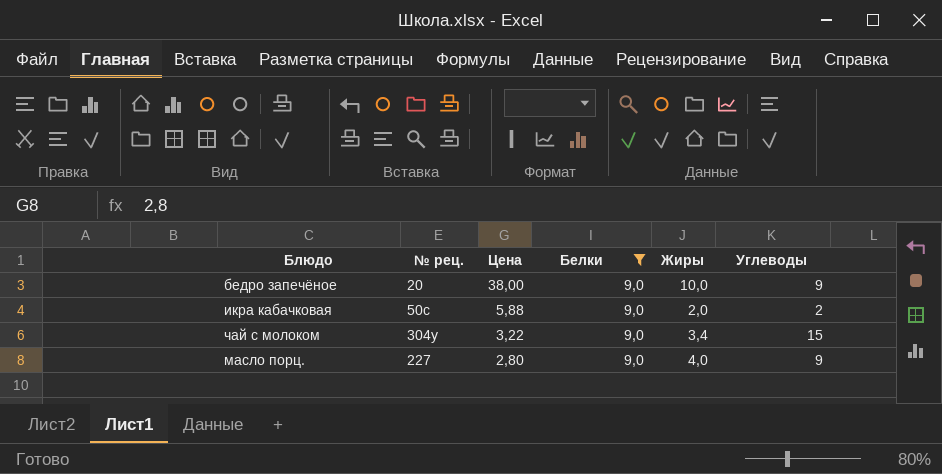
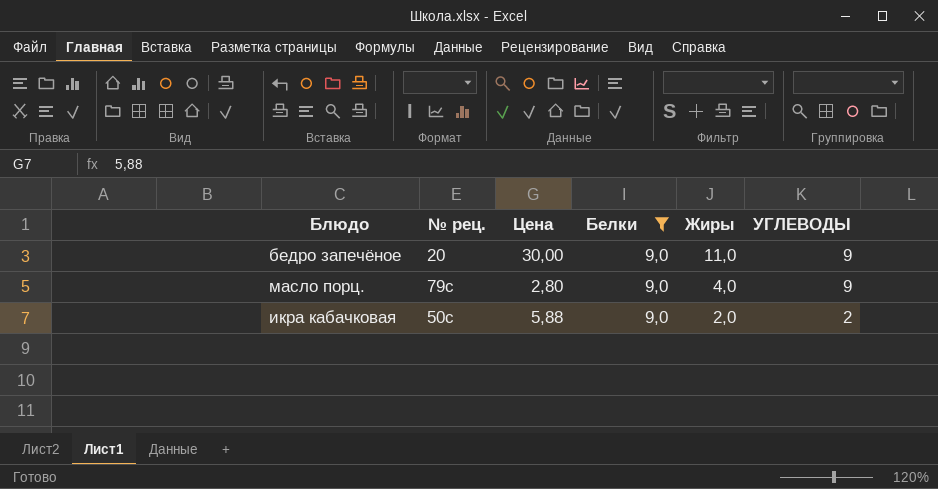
row order: Цена descending -> Жиры descending
column name: Углеводы -> УГЛЕВОДЫ
row чай с молоком: 304у | 3,22 | 9,0 | 3,4 | 15 -> none
бедро запечёное | Цена: 38,00 -> 30,00
бедро запечёное | Жиры: 10,0 -> 11,0
масло порц. | № рец.: 227 -> 79с

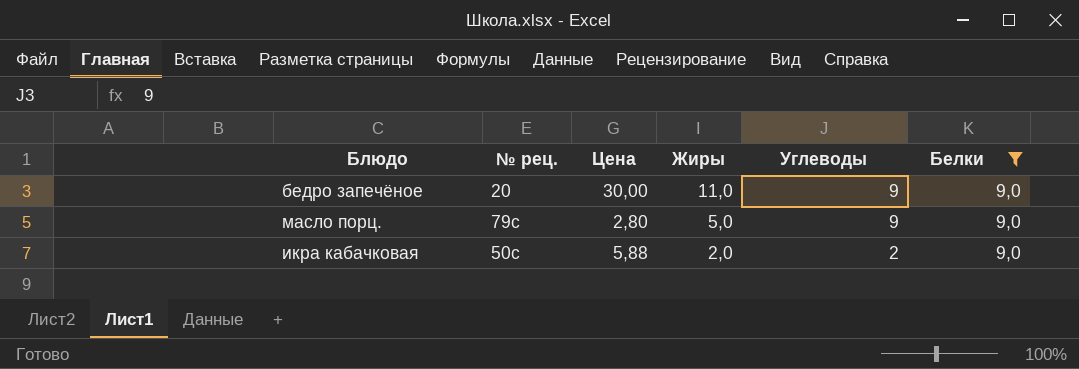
column name: УГЛЕВОДЫ -> Углеводы
column Белки | position: 4 -> 6
масло порц. | Жиры: 4,0 -> 5,0

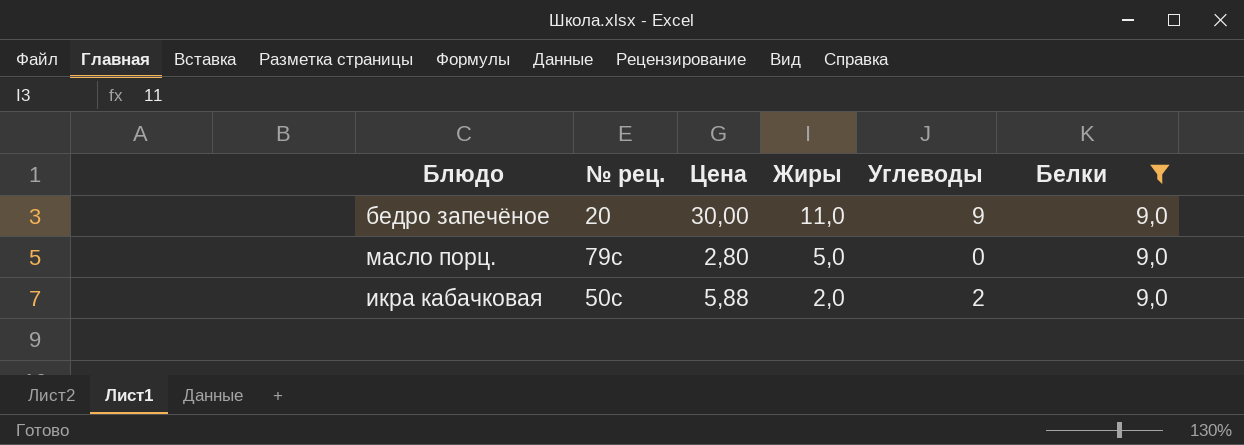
масло порц. | Углеводы: 9 -> 0

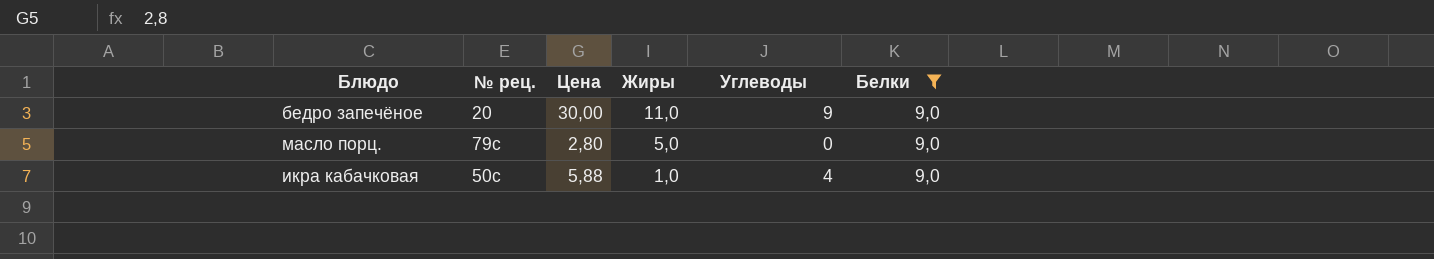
икра кабачковая | Жиры: 2,0 -> 1,0
икра кабачковая | Углеводы: 2 -> 4

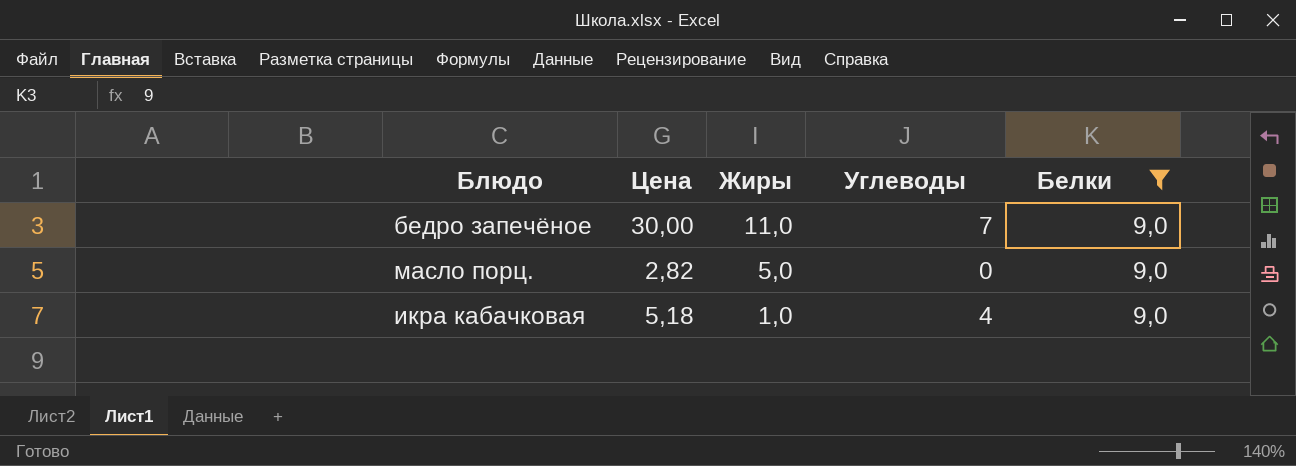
column № рец. | position: 2 -> none
бедро запечёное | Углеводы: 9 -> 7
масло порц. | Цена: 2,80 -> 2,82
икра кабачковая | Цена: 5,88 -> 5,18

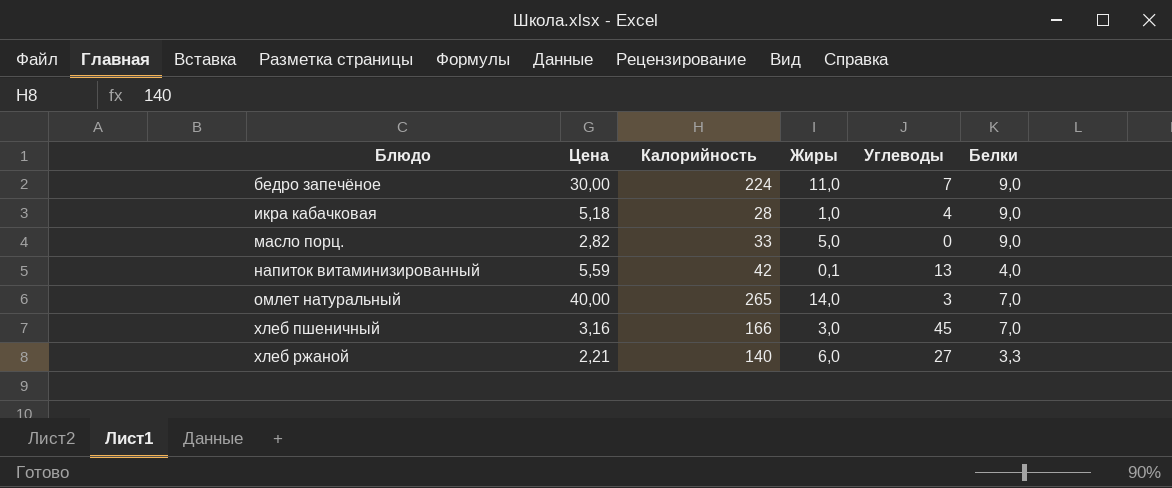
filter: Белки = 9,0 -> none
row order: Жиры descending -> Блюдо ascending
column Калорийность | position: none -> 3

